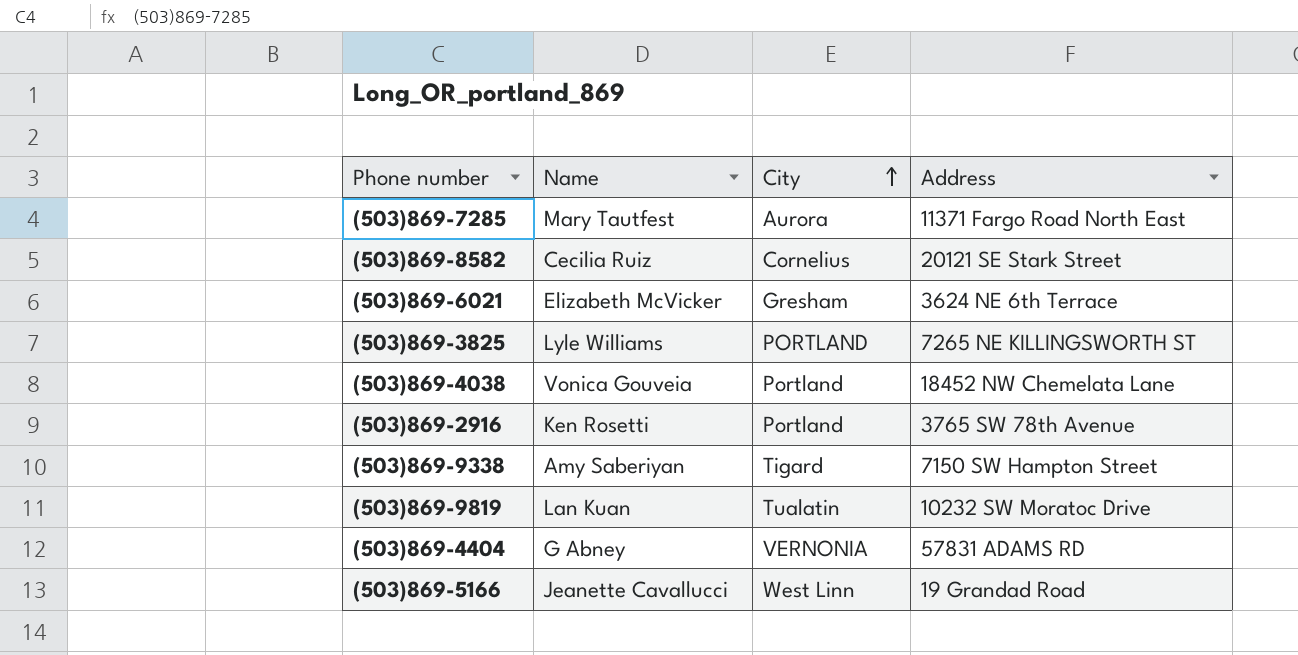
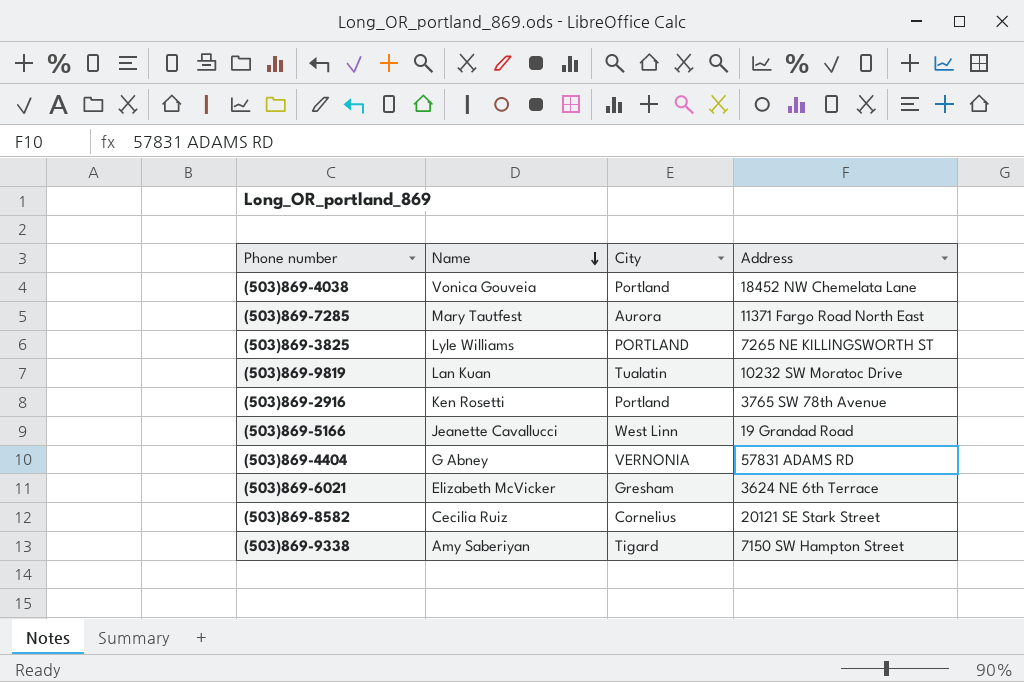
row order: City ascending -> Name descending

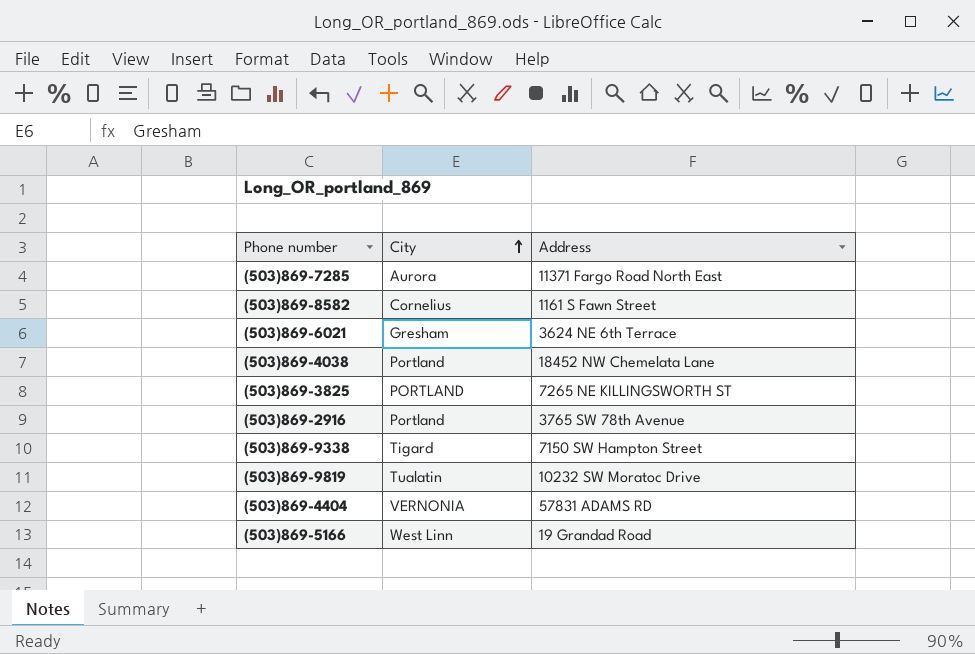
row order: Name descending -> City ascending
column Name | position: 2 -> none
(503)869-8582 | Address: 20121 SE Stark Street -> 1161 S Fawn Street

